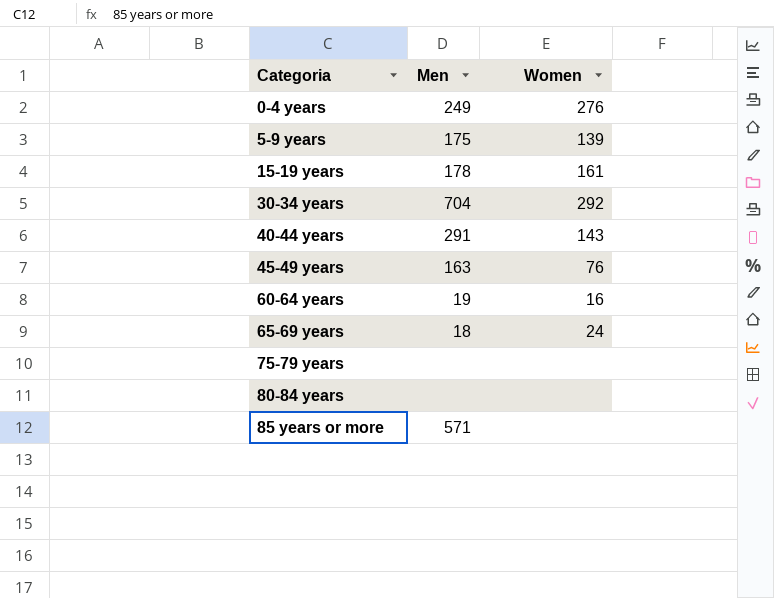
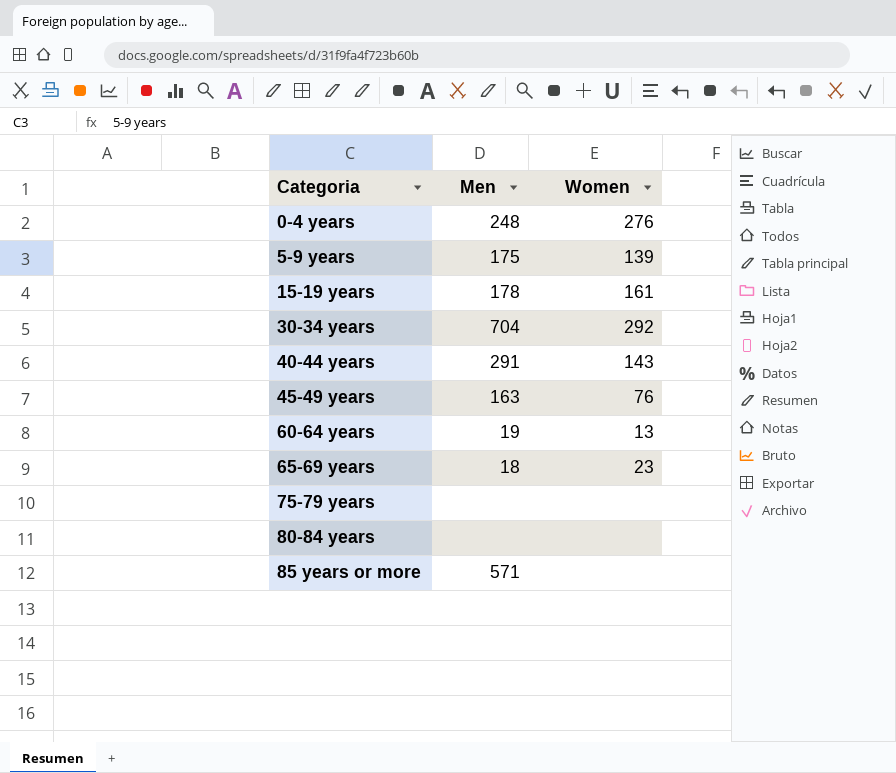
0-4 years | Men: 249 -> 248
60-64 years | Women: 16 -> 13
65-69 years | Women: 24 -> 23

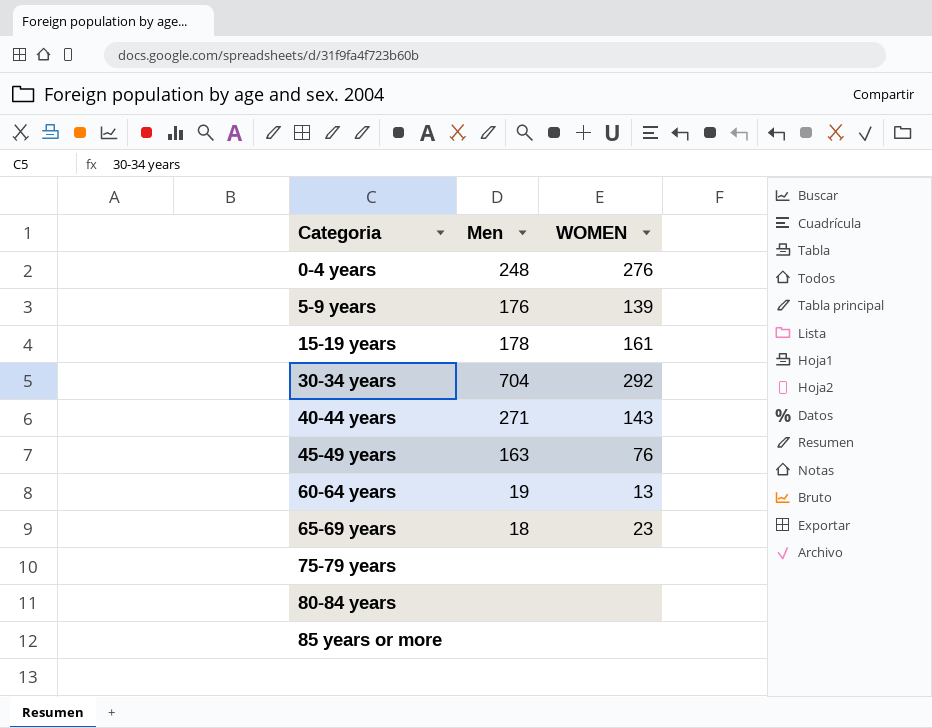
column name: Women -> WOMEN
5-9 years | Men: 175 -> 176
40-44 years | Men: 291 -> 271
85 years or more | Men: 571 -> none

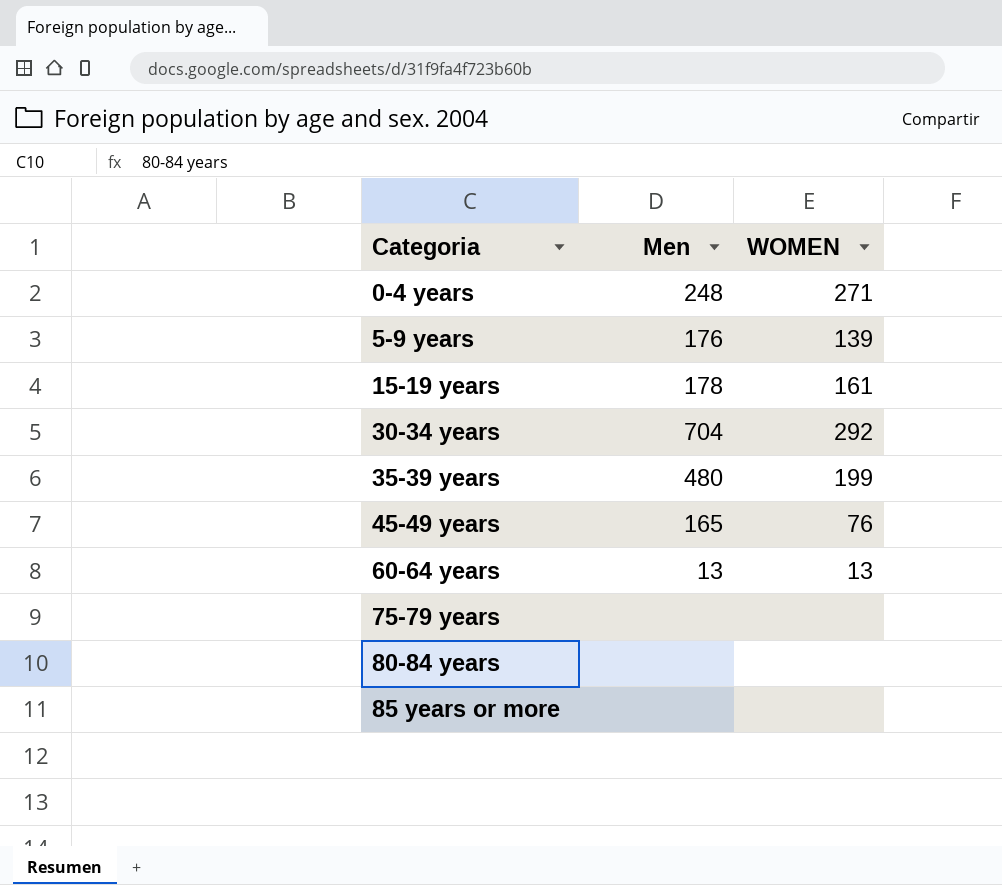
row 40-44 years: 271 | 143 -> none
row 65-69 years: 18 | 23 -> none
0-4 years | WOMEN: 276 -> 271
row 35-39 years: none -> 480 | 199
45-49 years | Men: 163 -> 165
60-64 years | Men: 19 -> 13

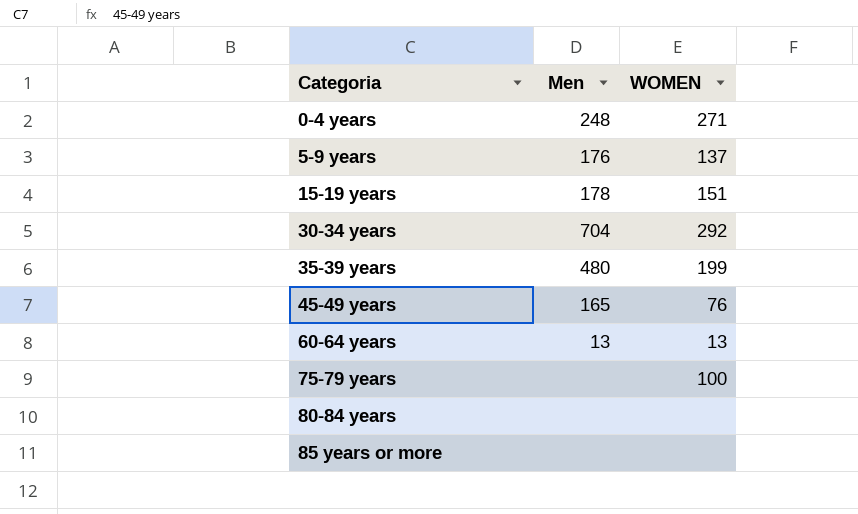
5-9 years | WOMEN: 139 -> 137
15-19 years | WOMEN: 161 -> 151
75-79 years | WOMEN: none -> 100

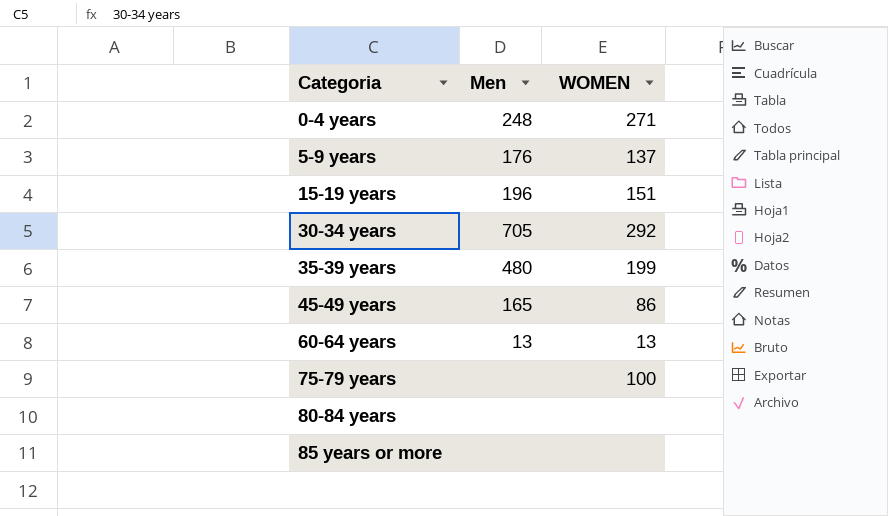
15-19 years | Men: 178 -> 196
30-34 years | Men: 704 -> 705
45-49 years | WOMEN: 76 -> 86

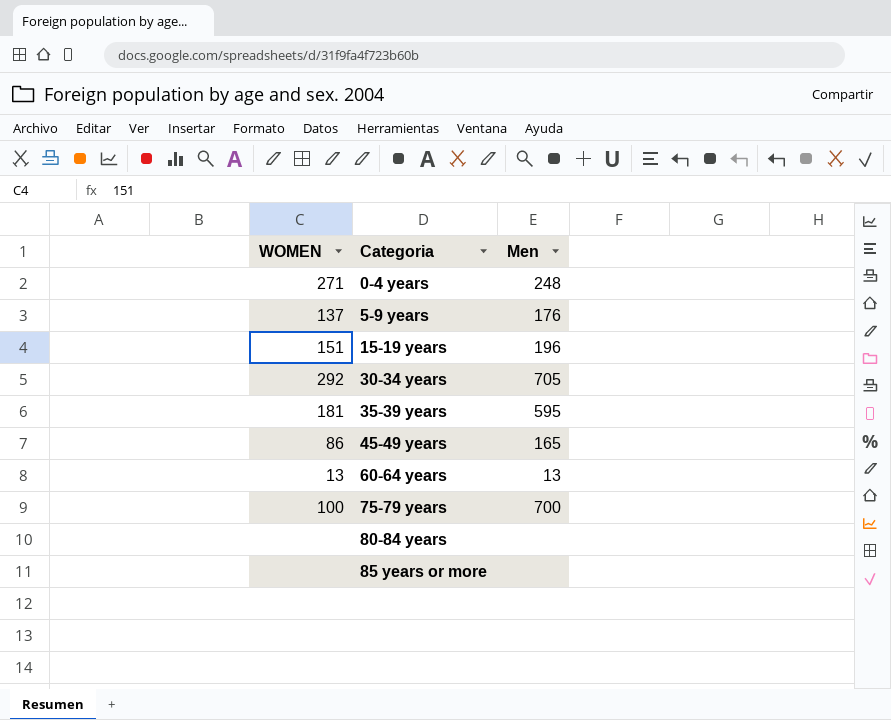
column WOMEN | position: 3 -> 1
35-39 years | WOMEN: 199 -> 181
35-39 years | Men: 480 -> 595
75-79 years | Men: none -> 700

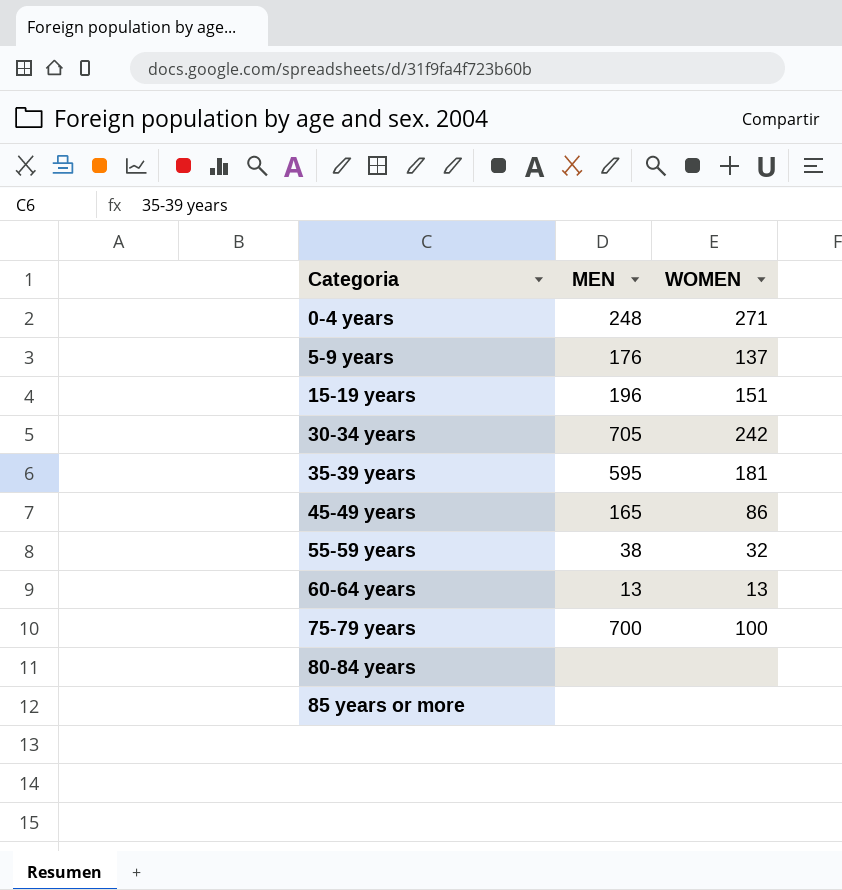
column name: Men -> MEN
column WOMEN | position: 1 -> 3
30-34 years | WOMEN: 292 -> 242
row 55-59 years: none -> 38 | 32

